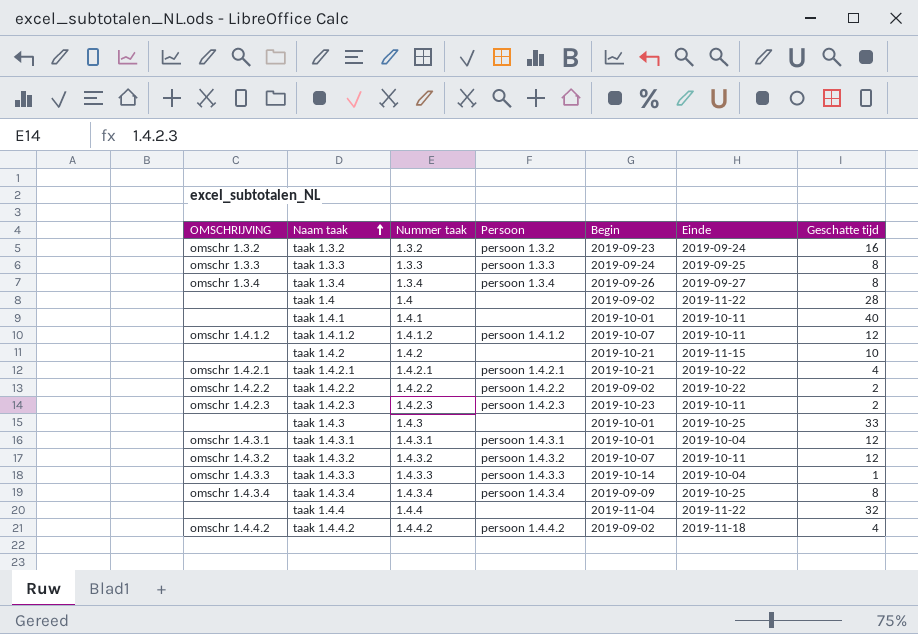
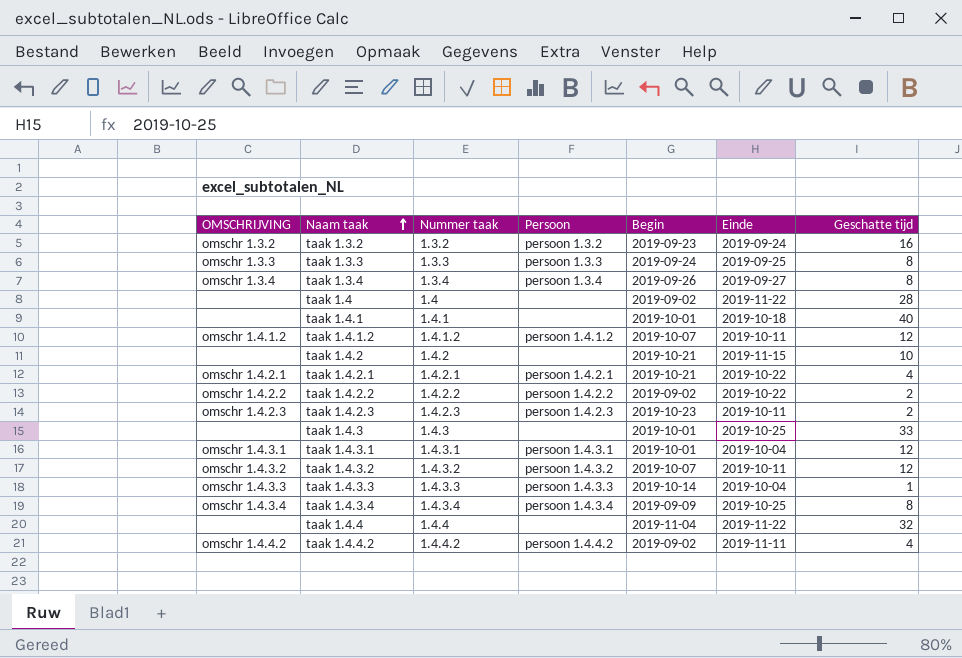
taak 1.4.1 | Einde: 2019-10-11 -> 2019-10-18
taak 1.4.4.2 | Einde: 2019-11-18 -> 2019-11-11

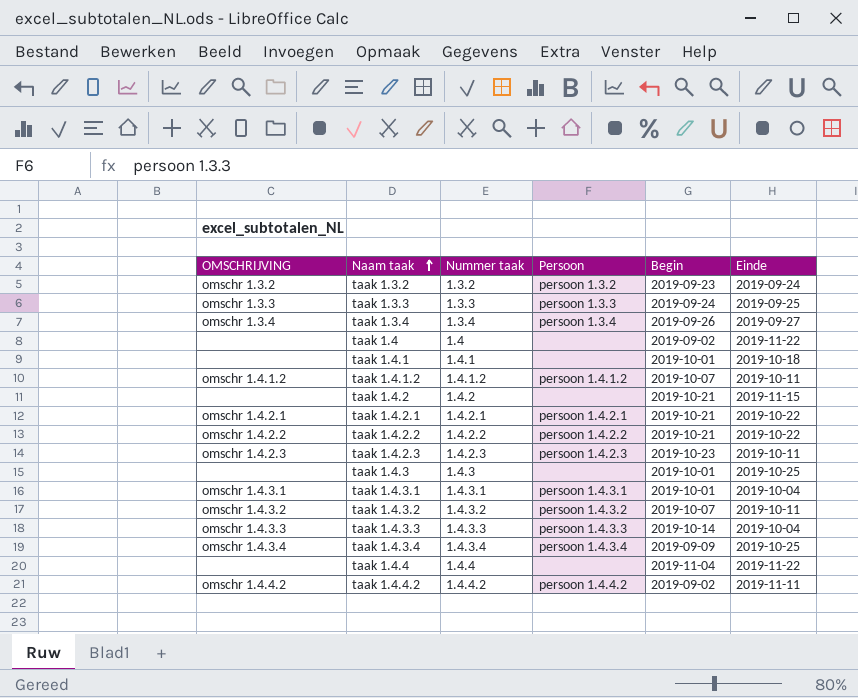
column Geschatte tijd | position: 7 -> none
taak 1.4.2.2 | Begin: 2019-09-02 -> 2019-10-21

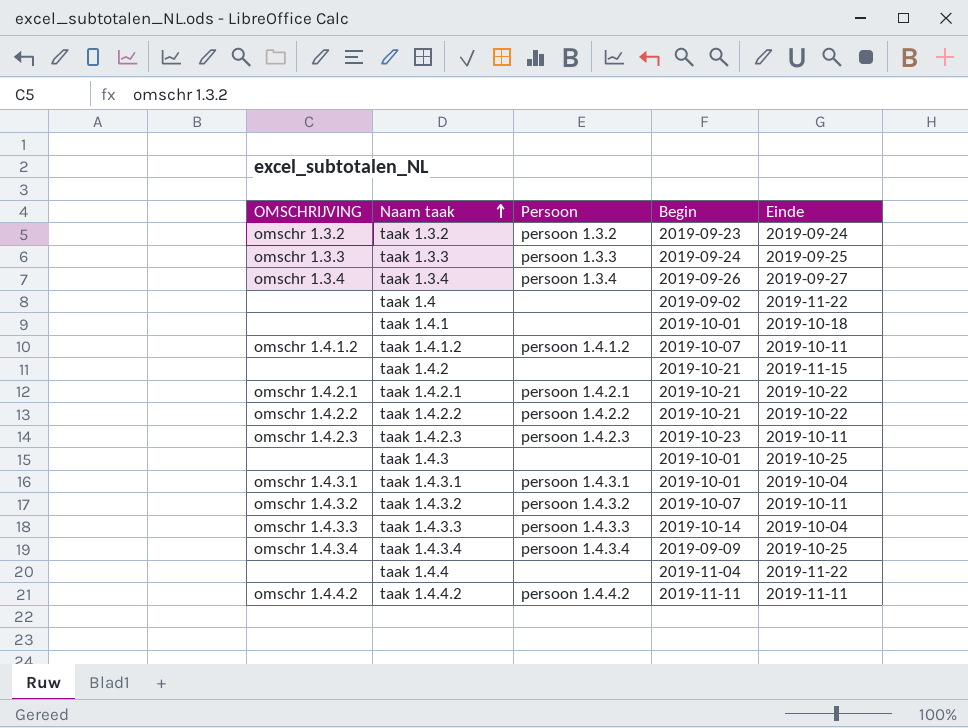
column Nummer taak | position: 3 -> none
taak 1.4.4.2 | Begin: 2019-09-02 -> 2019-11-11

